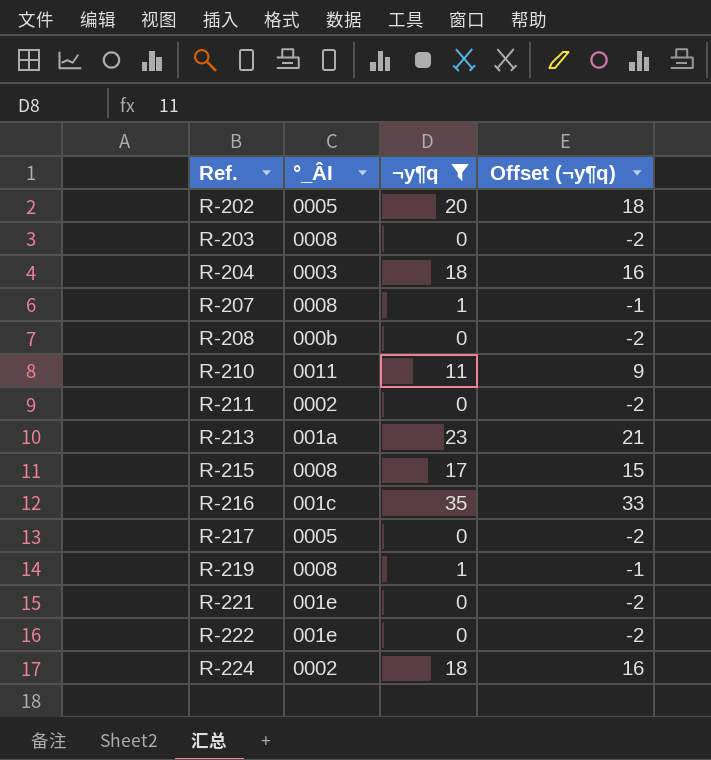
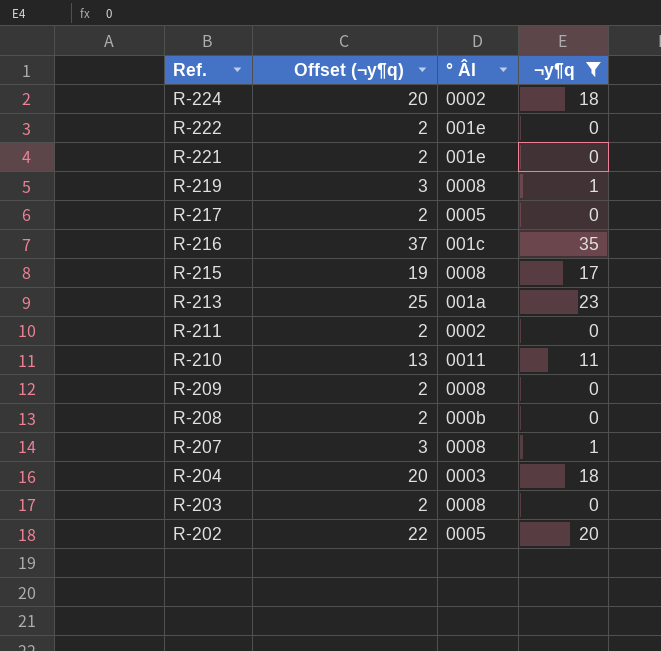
row order: Ref. ascending -> Ref. descending
column Offset (¬y¶q) | formula: [¬y¶q] - 2 -> [¬y¶q] + 2
column Offset (¬y¶q) | position: 4 -> 2
column name: °_ÂI -> ° ÂI
row R-209: none -> 2 | 0008 | 0

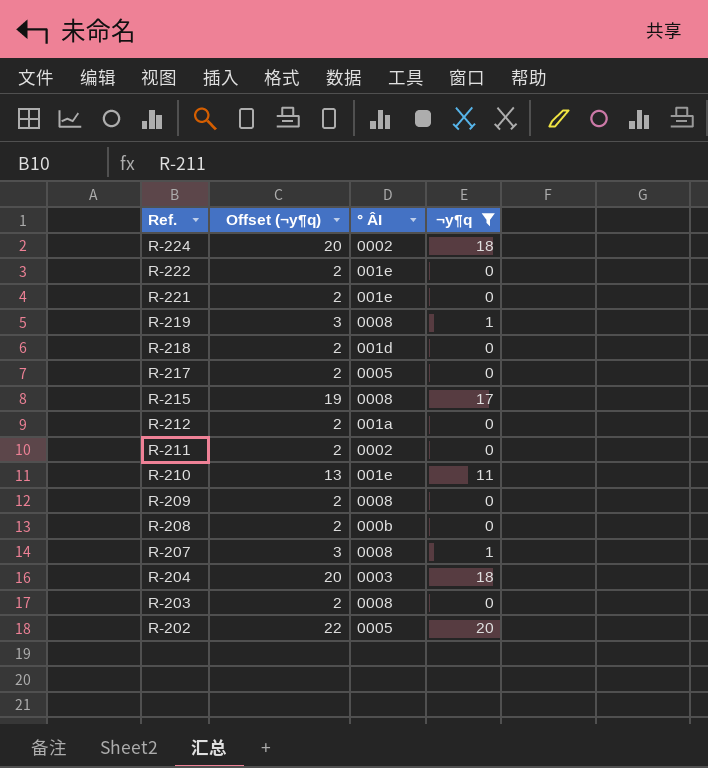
row R-216: 37 | 001c | 35 -> none
row R-213: 25 | 001a | 23 -> none
row R-218: none -> 2 | 001d | 0
row R-212: none -> 2 | 001a | 0
R-210 | ° ÂI: 0011 -> 001e

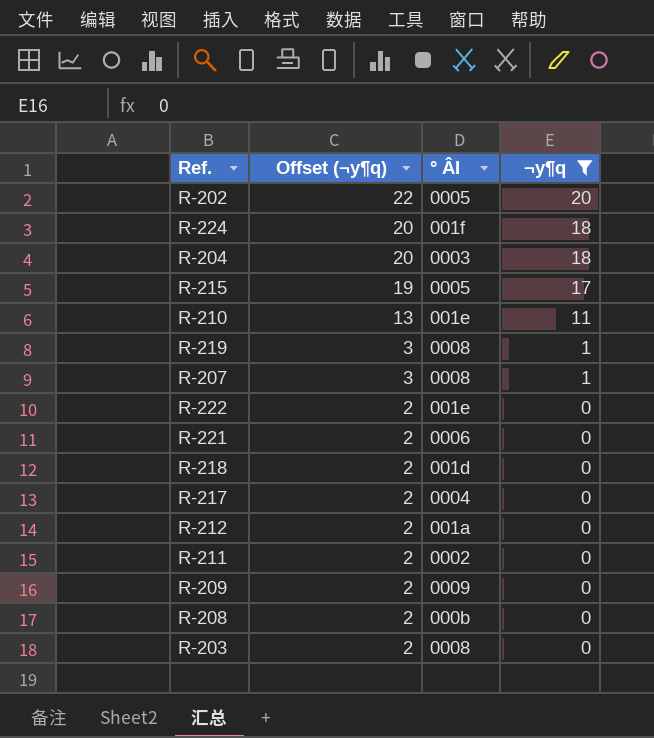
row order: Ref. descending -> Offset (¬y¶q) descending
R-224 | ° ÂI: 0002 -> 001f
R-215 | ° ÂI: 0008 -> 0005
R-221 | ° ÂI: 001e -> 0006
R-217 | ° ÂI: 0005 -> 0004
R-209 | ° ÂI: 0008 -> 0009

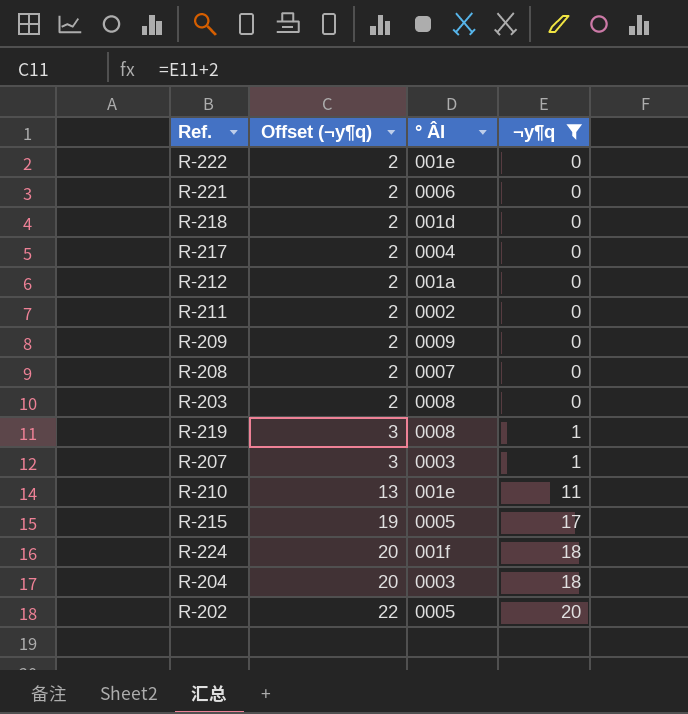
row order: Offset (¬y¶q) descending -> Offset (¬y¶q) ascending
R-208 | ° ÂI: 000b -> 0007
R-207 | ° ÂI: 0008 -> 0003

